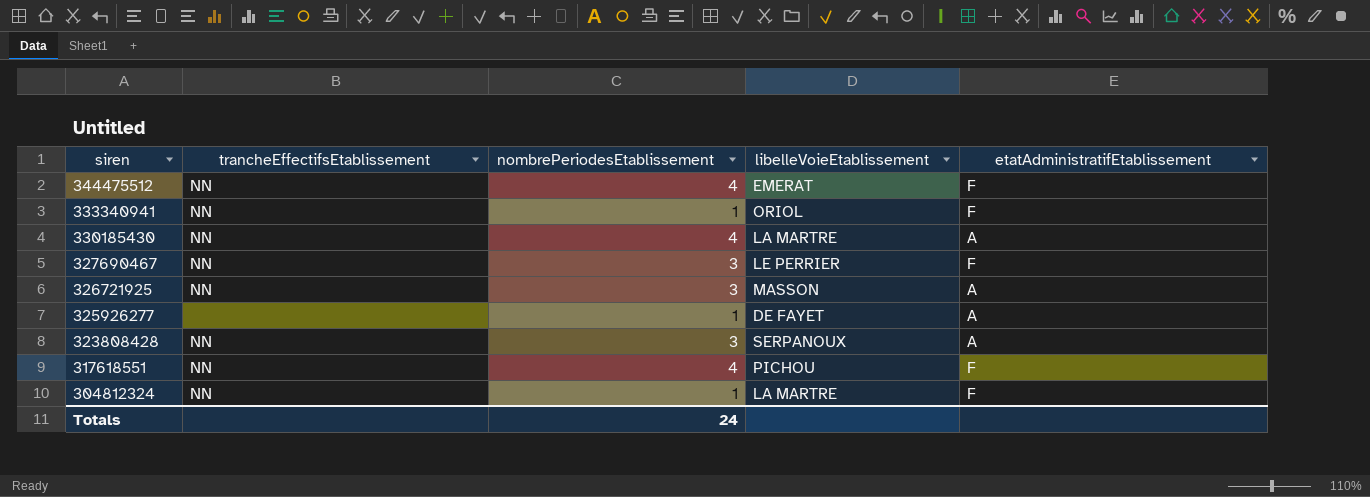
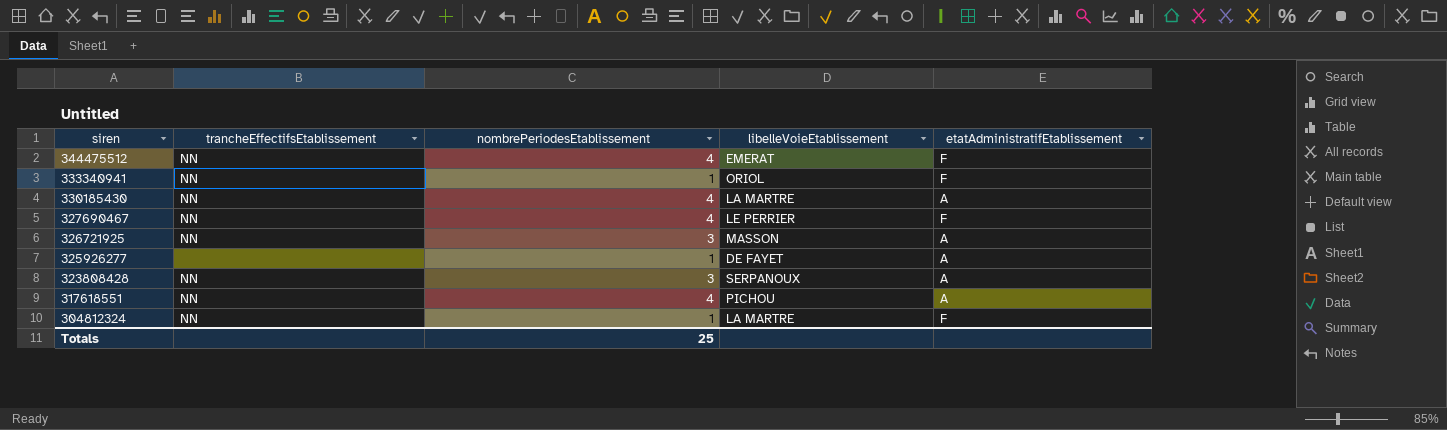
327690467 | nombrePeriodesEtablissement: 3 -> 4
317618551 | etatAdministratifEtablissement: F -> A
Totals | nombrePeriodesEtablissement: 24 -> 25

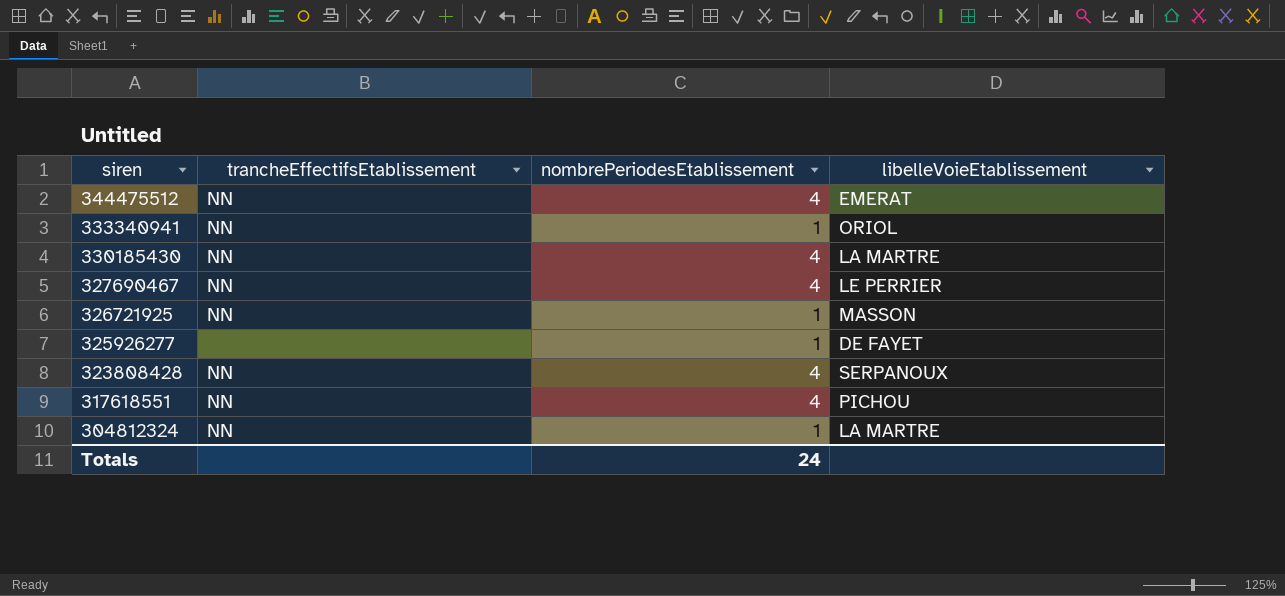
column etatAdministratifEtablissement | position: 5 -> none
326721925 | nombrePeriodesEtablissement: 3 -> 1
323808428 | nombrePeriodesEtablissement: 3 -> 4
Totals | nombrePeriodesEtablissement: 25 -> 24

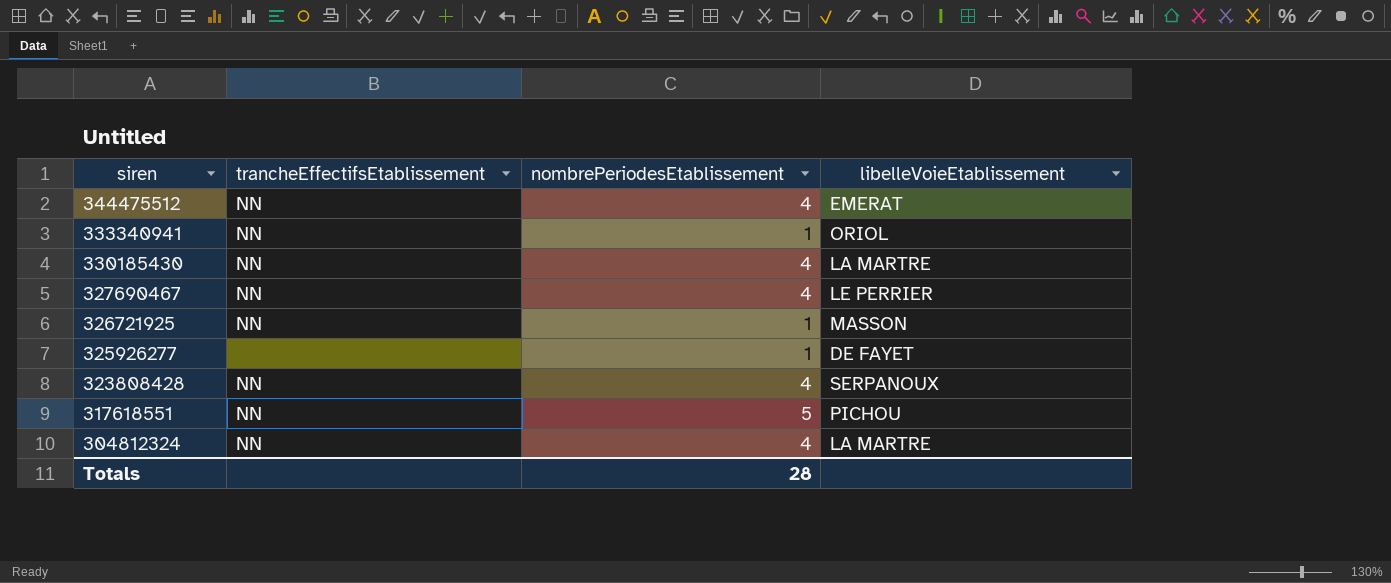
317618551 | nombrePeriodesEtablissement: 4 -> 5
304812324 | nombrePeriodesEtablissement: 1 -> 4
Totals | nombrePeriodesEtablissement: 24 -> 28

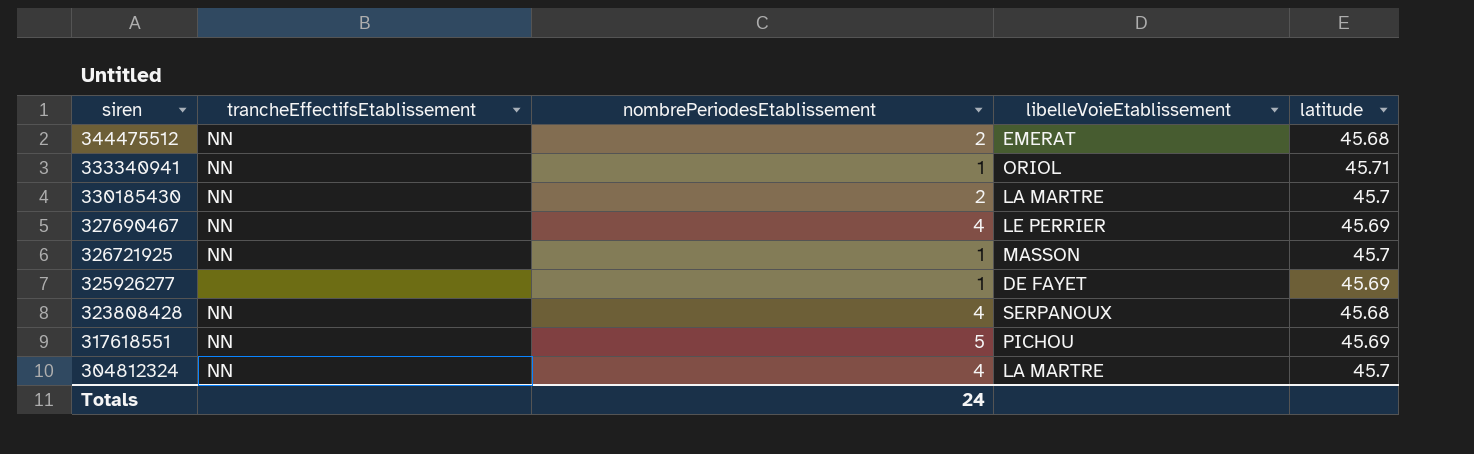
column latitude | position: none -> 5
344475512 | nombrePeriodesEtablissement: 4 -> 2
330185430 | nombrePeriodesEtablissement: 4 -> 2
Totals | nombrePeriodesEtablissement: 28 -> 24

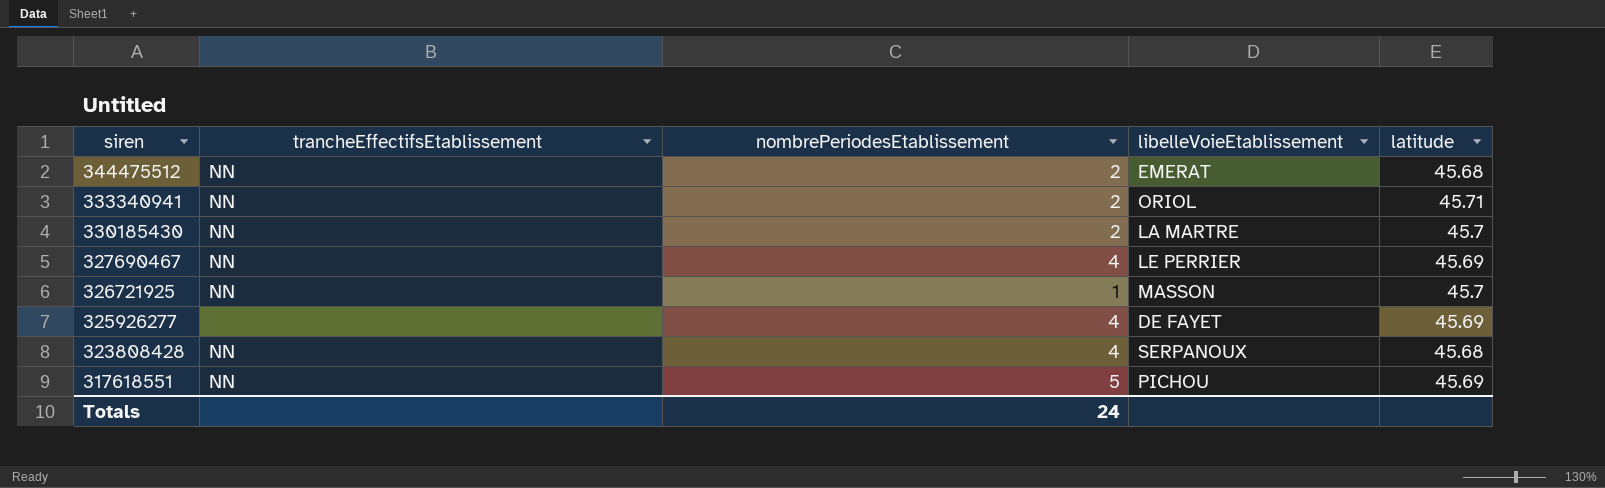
row 304812324: NN | 4 | LA MARTRE | 45.7 -> none
333340941 | nombrePeriodesEtablissement: 1 -> 2
325926277 | nombrePeriodesEtablissement: 1 -> 4

